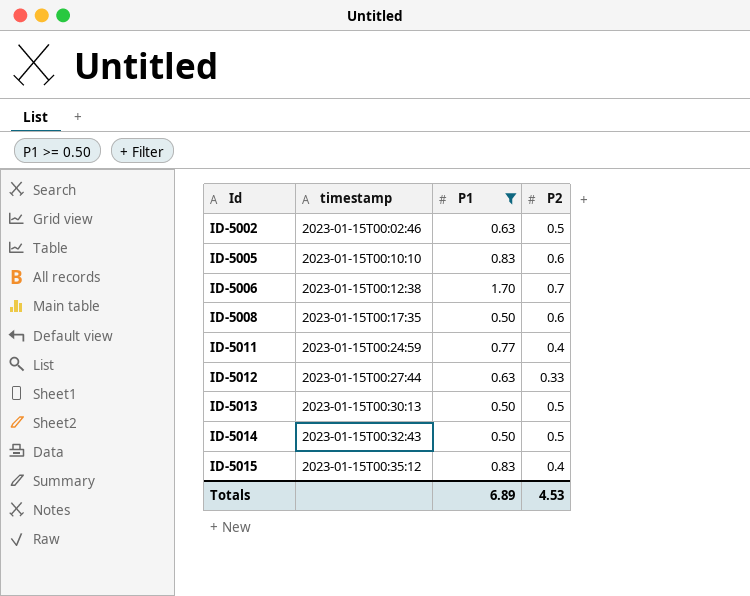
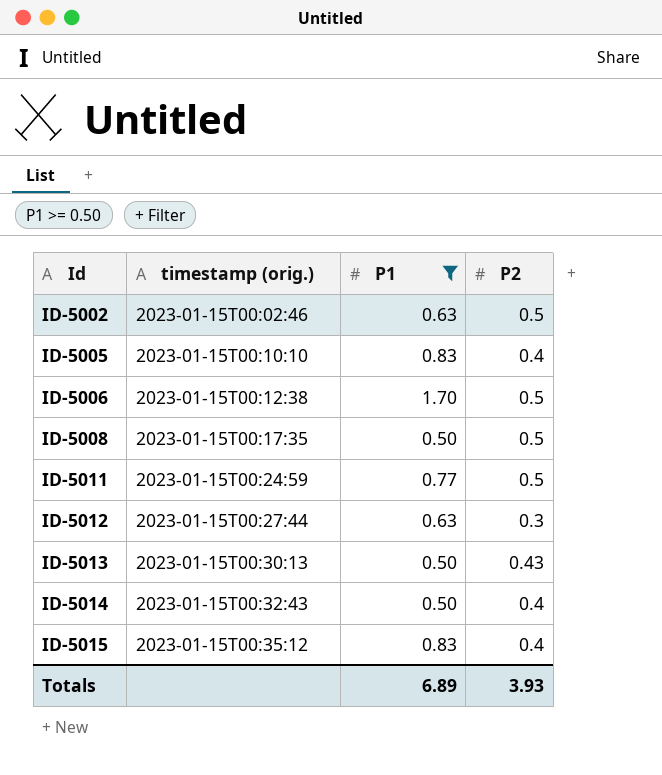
column name: timestamp -> timestamp (orig.)
ID-5005 | P2: 0.6 -> 0.4
ID-5006 | P2: 0.7 -> 0.5
ID-5008 | P2: 0.6 -> 0.5
ID-5011 | P2: 0.4 -> 0.5
ID-5012 | P2: 0.33 -> 0.3
ID-5013 | P2: 0.5 -> 0.43
ID-5014 | P2: 0.5 -> 0.4
Totals | P2: 4.53 -> 3.93

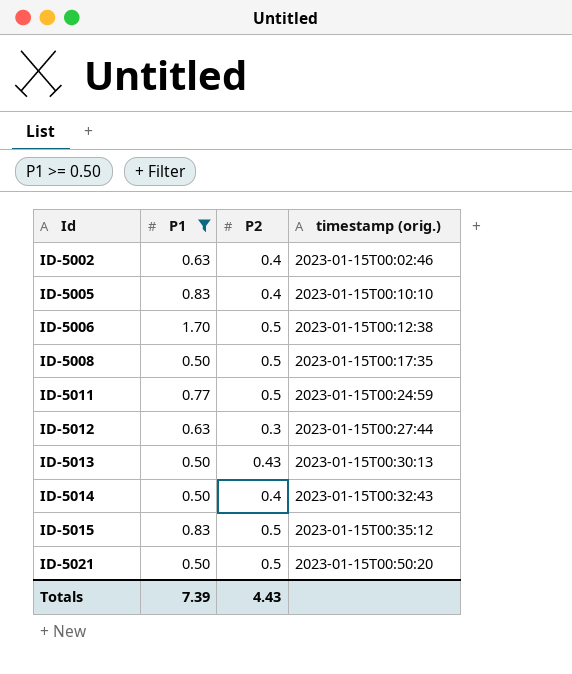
column timestamp (orig.) | position: 2 -> 4
ID-5002 | P2: 0.5 -> 0.4
ID-5015 | P2: 0.4 -> 0.5
row ID-5021: none -> 0.50 | 0.5 | 2023-01-15T00:50:20
Totals | P1: 6.89 -> 7.39
Totals | P2: 3.93 -> 4.43

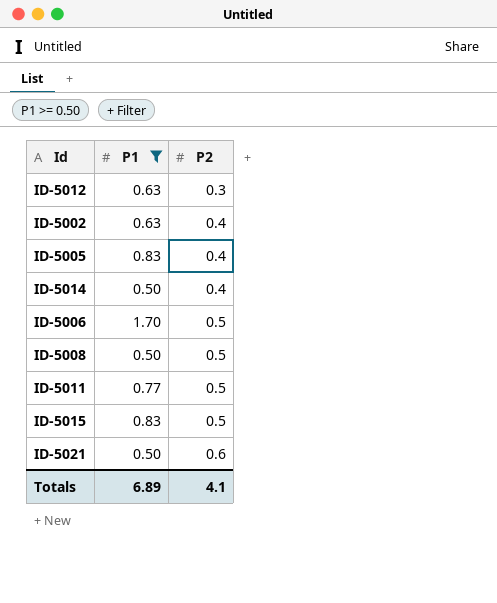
row order: Id ascending -> P2 ascending
column timestamp (orig.) | position: 4 -> none
row ID-5013: 0.50 | 0.43 | 2023-01-15T00:30:13 -> none
ID-5021 | P2: 0.5 -> 0.6
Totals | P1: 7.39 -> 6.89
Totals | P2: 4.43 -> 4.1

